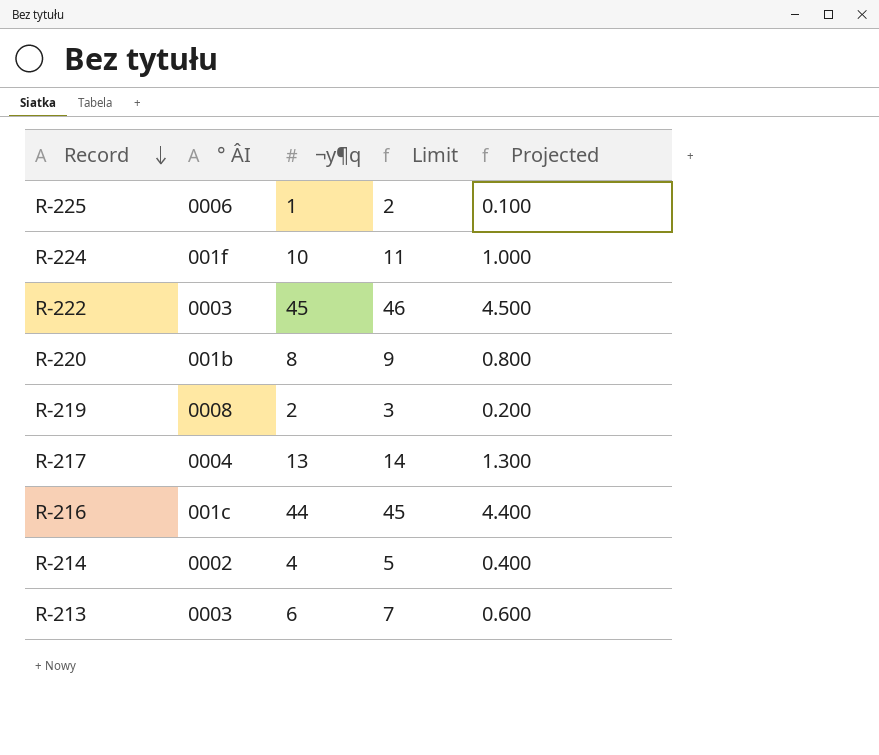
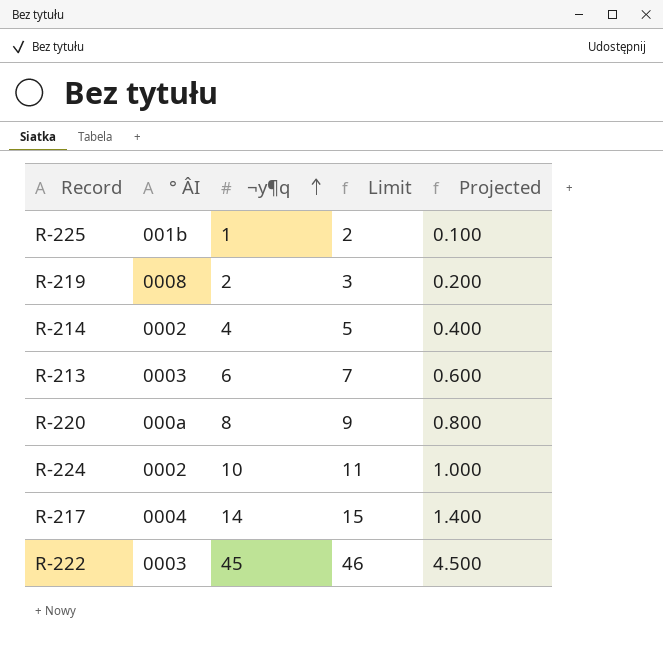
row order: Record descending -> ¬y¶q ascending
row R-216: 001c | 44 | 45 | 4.400 -> none
R-225 | ° ÂI: 0006 -> 001b
R-220 | ° ÂI: 001b -> 000a
R-224 | ° ÂI: 001f -> 0002
R-217 | ¬y¶q: 13 -> 14
R-217 | Limit: 14 -> 15
R-217 | Projected: 1.300 -> 1.400

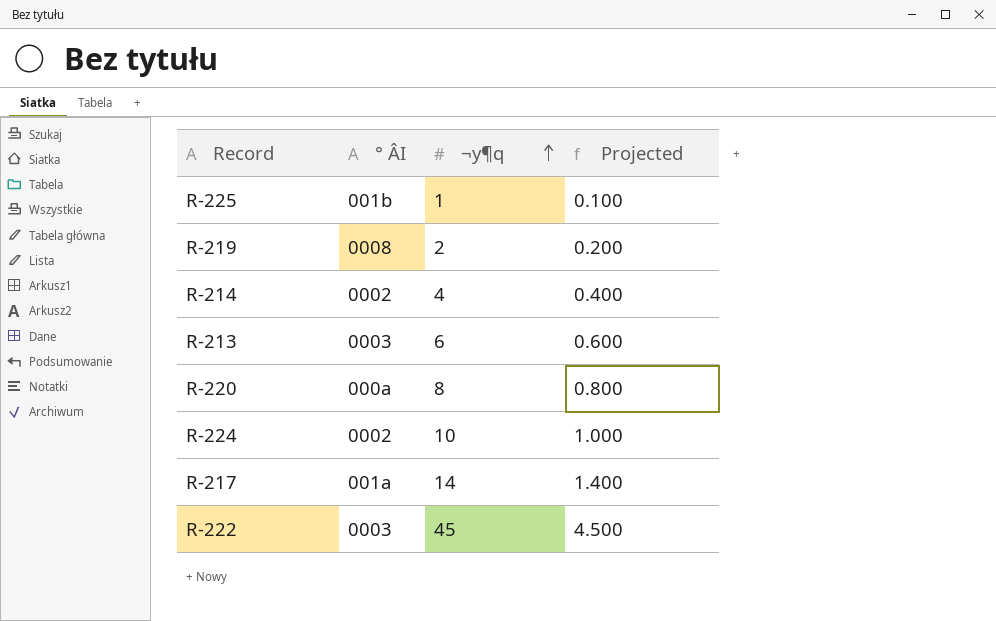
column Limit | formula: [¬y¶q] + 1 -> none
R-217 | ° ÂI: 0004 -> 001a

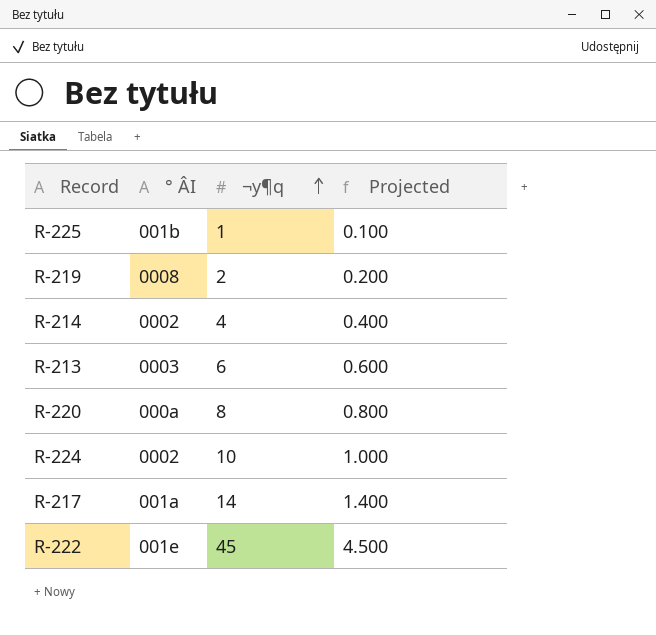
R-222 | ° ÂI: 0003 -> 001e

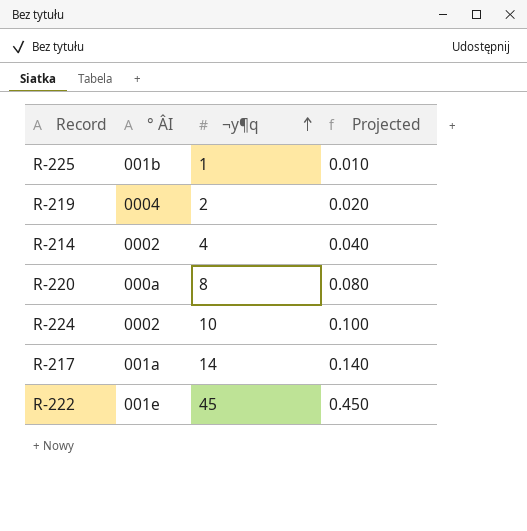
column Projected | formula: [¬y¶q] * 0.1 -> [¬y¶q] * 0.01
row R-213: 0003 | 6 | 0.600 -> none
R-219 | ° ÂI: 0008 -> 0004

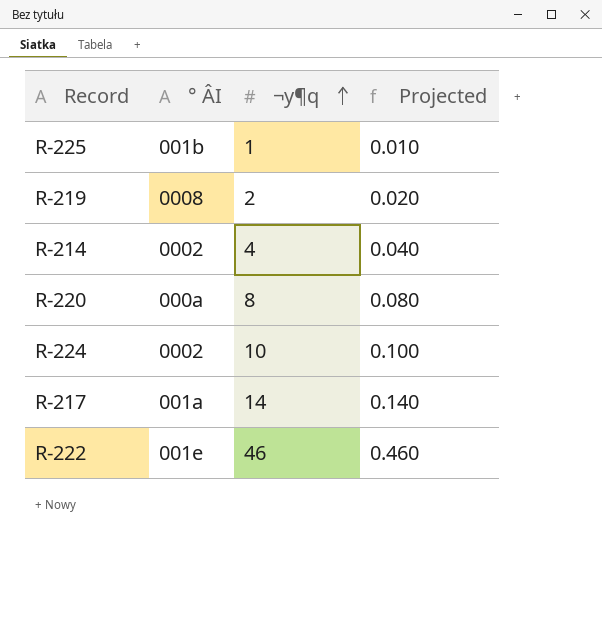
R-219 | ° ÂI: 0004 -> 0008
R-222 | ¬y¶q: 45 -> 46
R-222 | Projected: 0.450 -> 0.460

